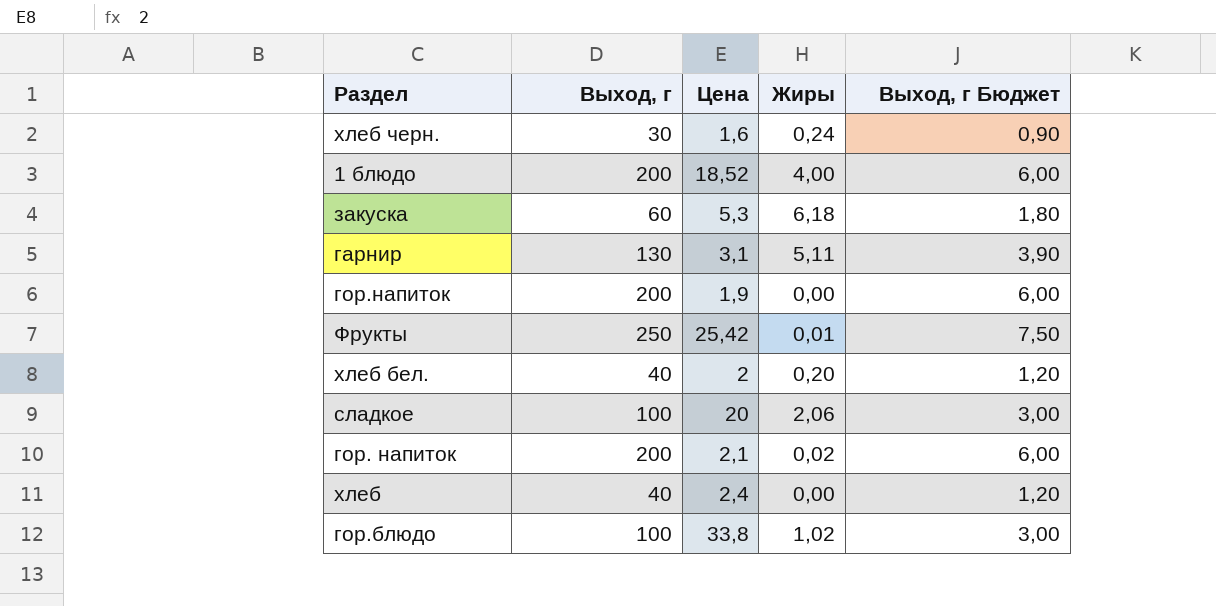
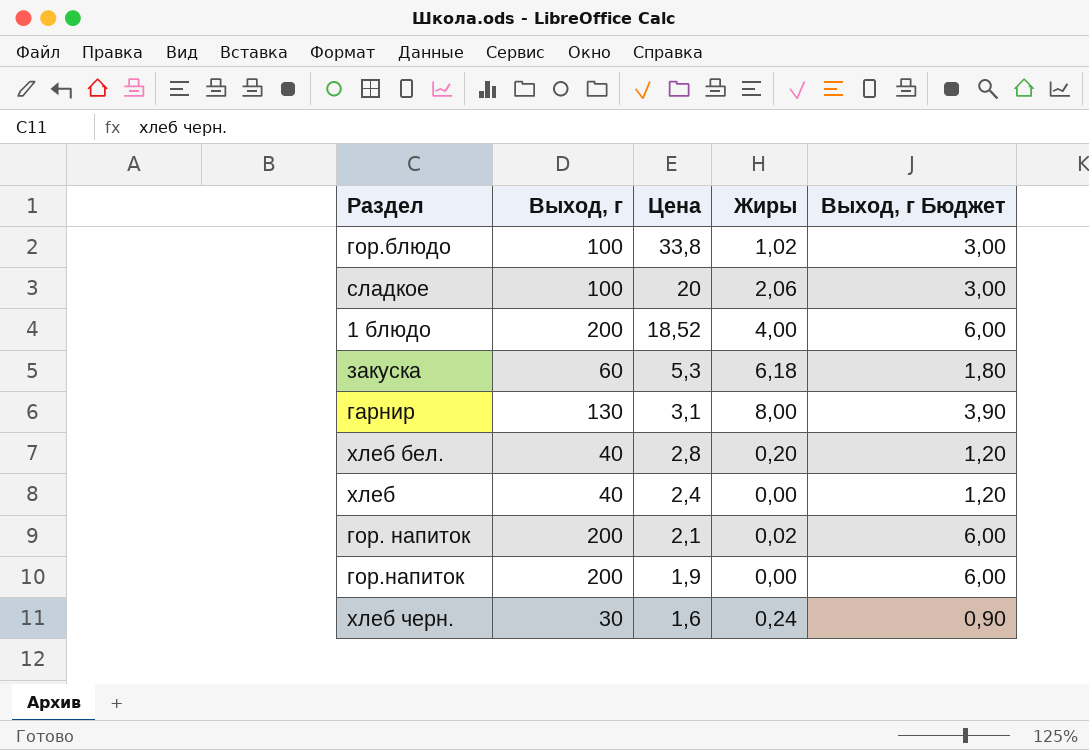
row order: none -> Цена descending
row Фрукты: 250 | 25,42 | 0,01 | 7,50 -> none
гарнир | Жиры: 5,11 -> 8,00
хлеб бел. | Цена: 2 -> 2,8

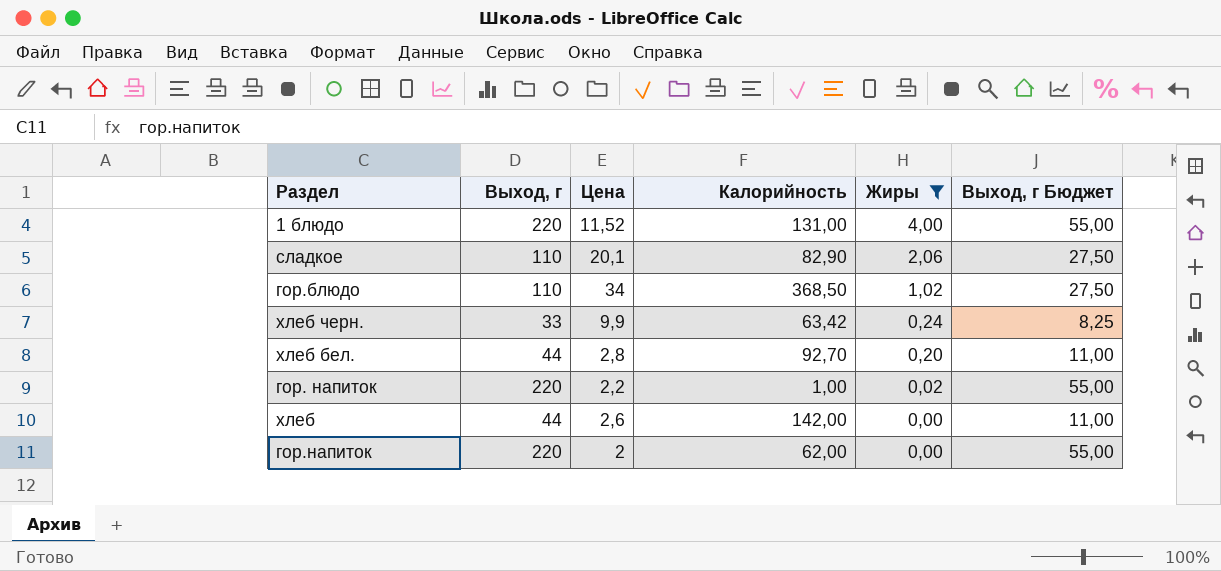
filter: none -> Жиры <= 4,00
row order: Цена descending -> Жиры descending
column Калорийность | position: none -> 4
column Выход, г Бюджет | formula: [Выход, г] * 0,03 -> [Выход, г] * 0,25
1 блюдо | Выход, г: 200 -> 220
1 блюдо | Цена: 18,52 -> 11,52
сладкое | Выход, г: 100 -> 110
сладкое | Цена: 20 -> 20,1
гор.блюдо | Выход, г: 100 -> 110
гор.блюдо | Цена: 33,8 -> 34
хлеб черн. | Выход, г: 30 -> 33
хлеб черн. | Цена: 1,6 -> 9,9
хлеб бел. | Выход, г: 40 -> 44
гор. напиток | Выход, г: 200 -> 220
гор. напиток | Цена: 2,1 -> 2,2
хлеб | Выход, г: 40 -> 44
хлеб | Цена: 2,4 -> 2,6
гор.напиток | Выход, г: 200 -> 220
гор.напиток | Цена: 1,9 -> 2

